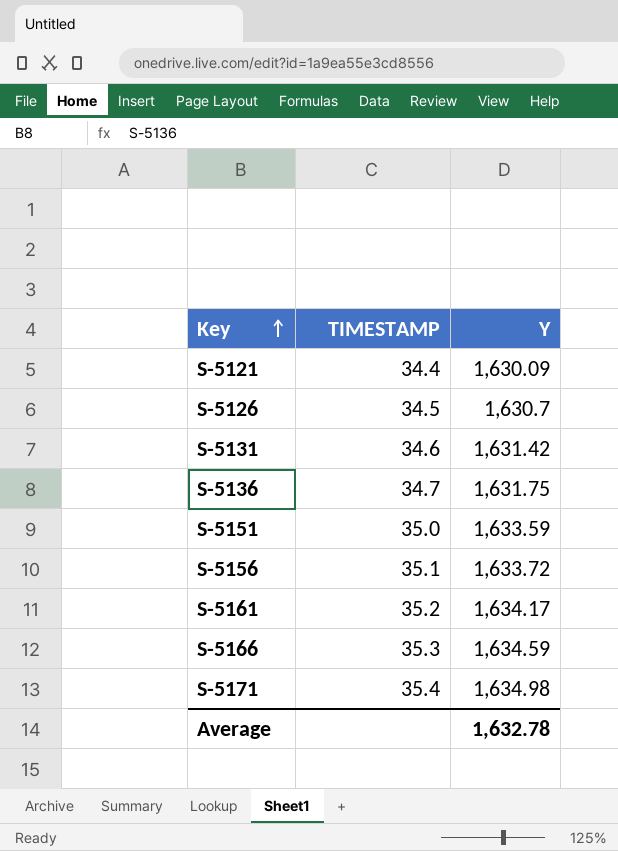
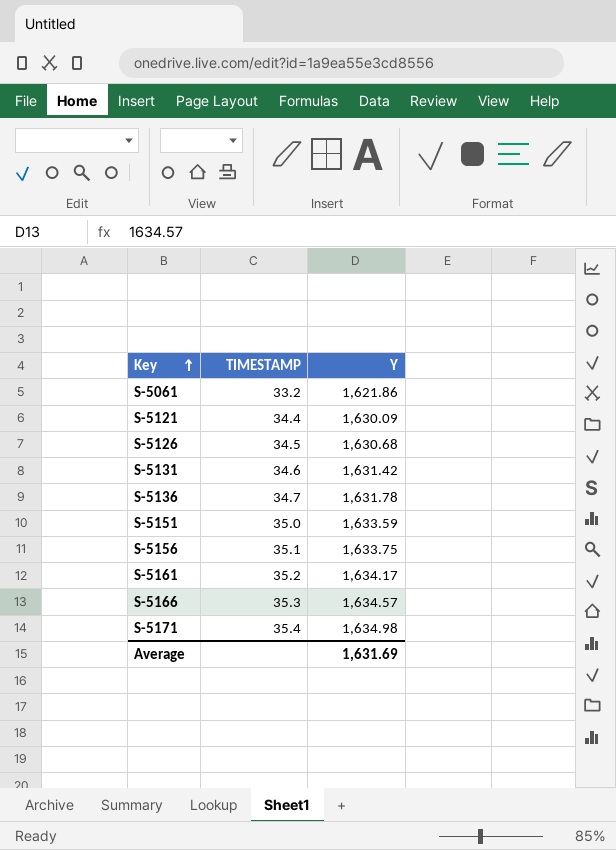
row S-5061: none -> 33.2 | 1,621.86
S-5126 | Y: 1,630.7 -> 1,630.68
S-5136 | Y: 1,631.75 -> 1,631.78
S-5156 | Y: 1,633.72 -> 1,633.75
S-5166 | Y: 1,634.59 -> 1,634.57
Average | Y: 1,632.78 -> 1,631.69

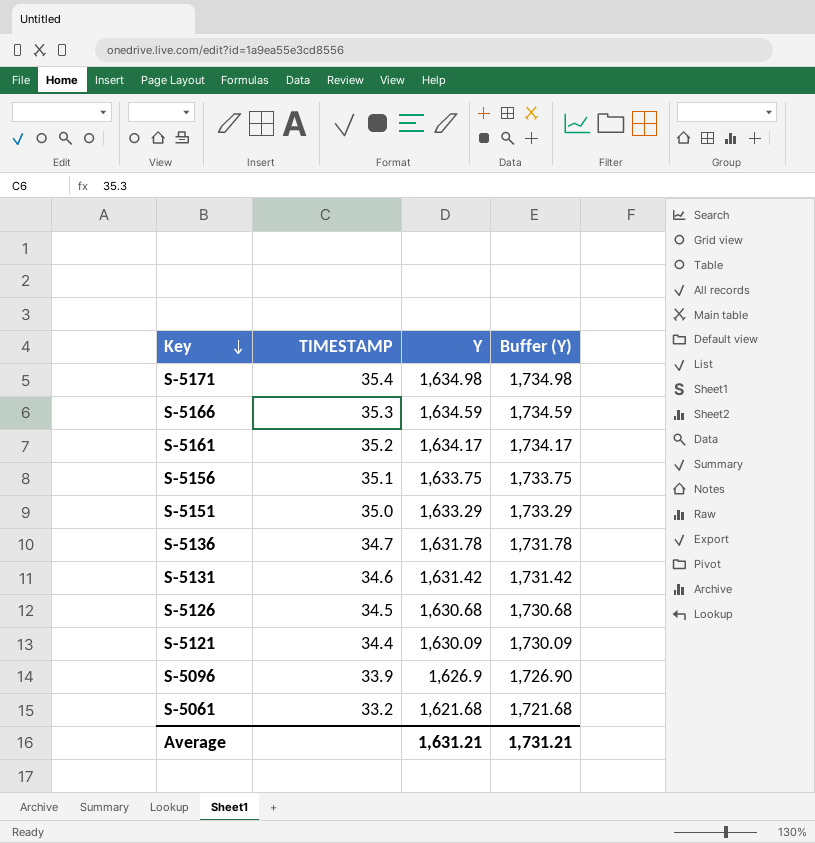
row order: Key ascending -> Key descending
column Buffer (Y) | formula: none -> [Y] + 100
S-5166 | Y: 1,634.57 -> 1,634.59
S-5151 | Y: 1,633.59 -> 1,633.29
row S-5096: none -> 33.9 | 1,626.9 | 1,726.90
S-5061 | Y: 1,621.86 -> 1,621.68
Average | Y: 1,631.69 -> 1,631.21

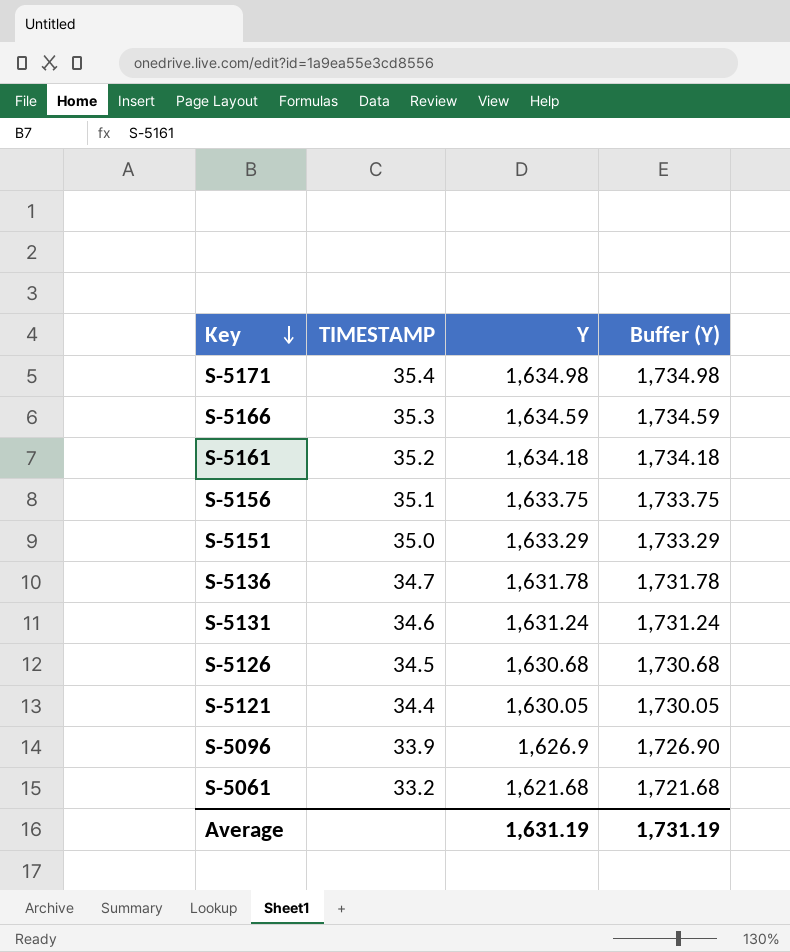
S-5161 | Y: 1,634.17 -> 1,634.18
S-5161 | Buffer (Y): 1,734.17 -> 1,734.18
S-5131 | Y: 1,631.42 -> 1,631.24
S-5131 | Buffer (Y): 1,731.42 -> 1,731.24
S-5121 | Y: 1,630.09 -> 1,630.05
S-5121 | Buffer (Y): 1,730.09 -> 1,730.05
Average | Y: 1,631.21 -> 1,631.19
Average | Buffer (Y): 1,731.21 -> 1,731.19

